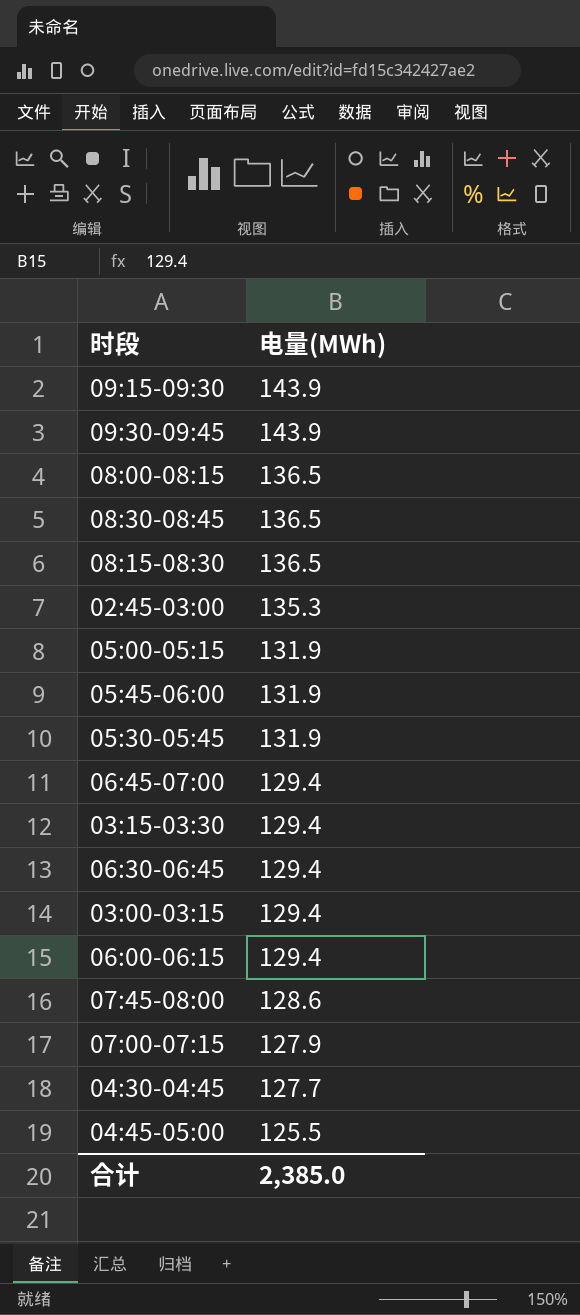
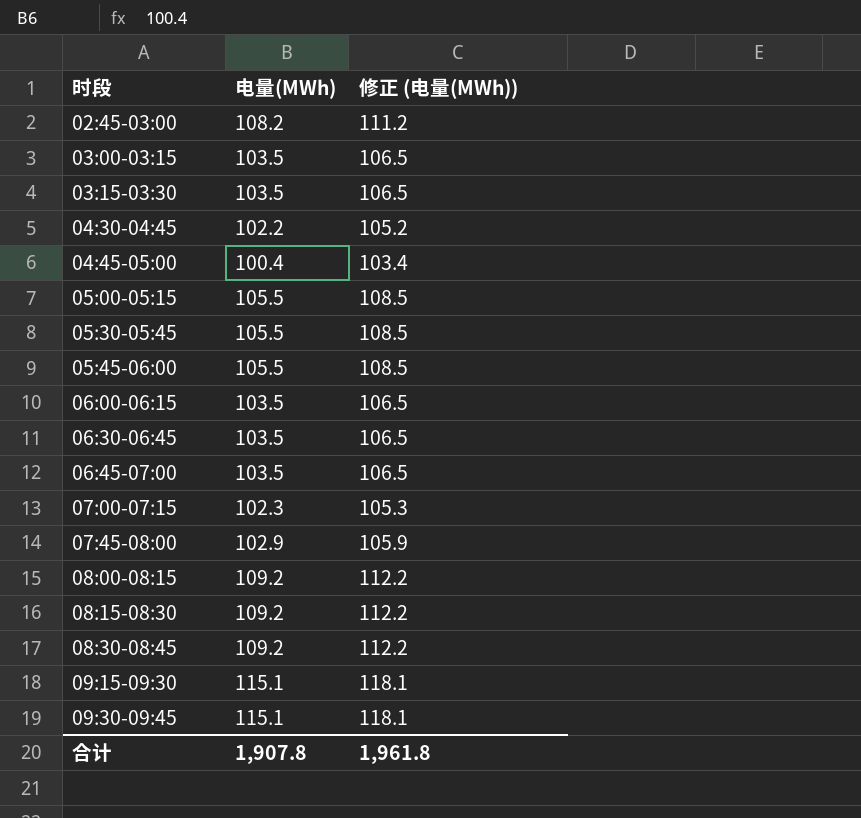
row order: 电量(MWh) descending -> 时段 ascending
column 修正 (电量(MWh)) | formula: none -> [电量(MWh)] + 3
02:45-03:00 | 电量(MWh): 135.3 -> 108.2
03:00-03:15 | 电量(MWh): 129.4 -> 103.5
03:15-03:30 | 电量(MWh): 129.4 -> 103.5
04:30-04:45 | 电量(MWh): 127.7 -> 102.2
04:45-05:00 | 电量(MWh): 125.5 -> 100.4
05:00-05:15 | 电量(MWh): 131.9 -> 105.5
05:30-05:45 | 电量(MWh): 131.9 -> 105.5
05:45-06:00 | 电量(MWh): 131.9 -> 105.5
06:00-06:15 | 电量(MWh): 129.4 -> 103.5
06:30-06:45 | 电量(MWh): 129.4 -> 103.5
06:45-07:00 | 电量(MWh): 129.4 -> 103.5
07:00-07:15 | 电量(MWh): 127.9 -> 102.3
07:45-08:00 | 电量(MWh): 128.6 -> 102.9
08:00-08:15 | 电量(MWh): 136.5 -> 109.2
08:15-08:30 | 电量(MWh): 136.5 -> 109.2
08:30-08:45 | 电量(MWh): 136.5 -> 109.2
09:15-09:30 | 电量(MWh): 143.9 -> 115.1
09:30-09:45 | 电量(MWh): 143.9 -> 115.1
合计 | 电量(MWh): 2,385.0 -> 1,907.8

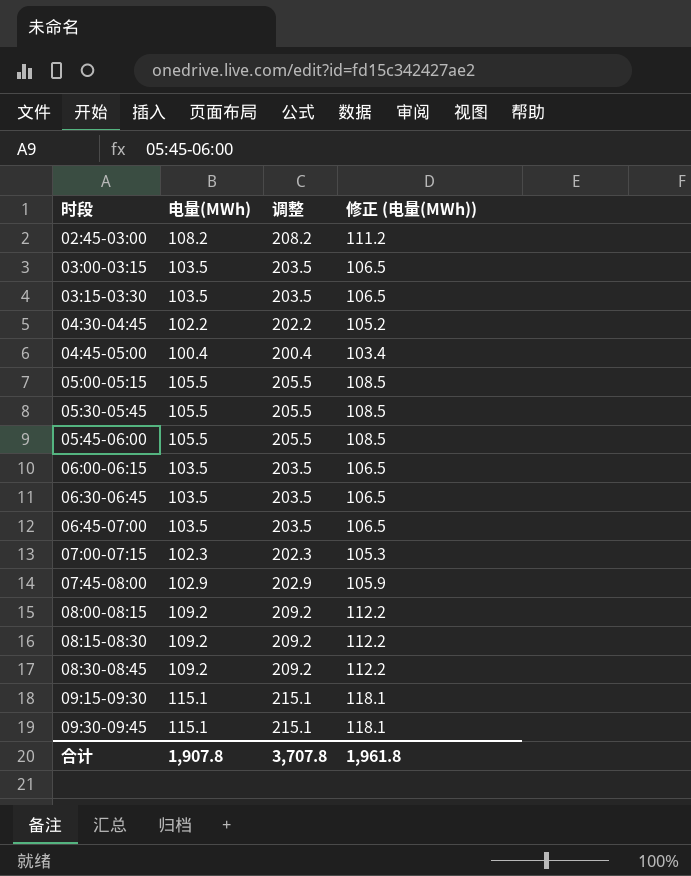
column 调整 | formula: none -> [电量(MWh)] + 100

